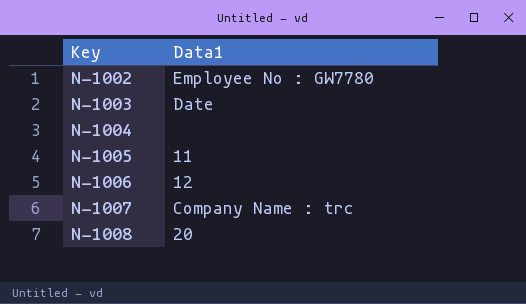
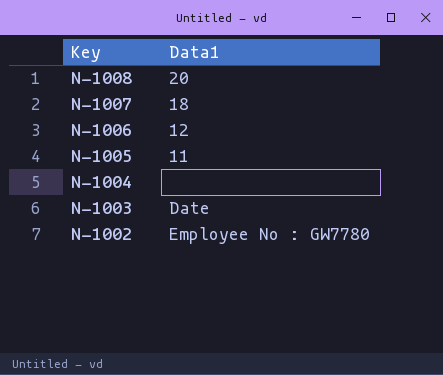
row order: Key ascending -> Key descending
N-1007 | Data1: Company Name : trc -> 18

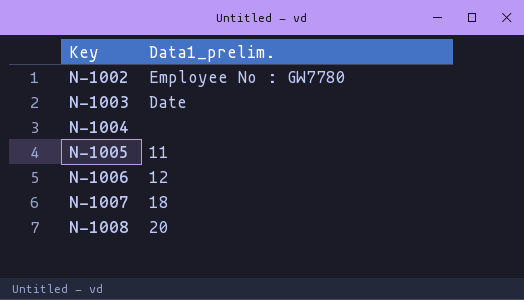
row order: Key descending -> Key ascending
column name: Data1 -> Data1_prelim.

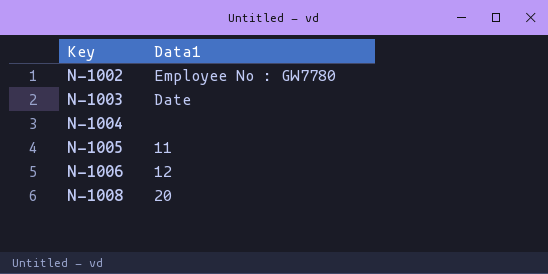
column name: Data1_prelim. -> Data1
row N-1007: 18 -> none

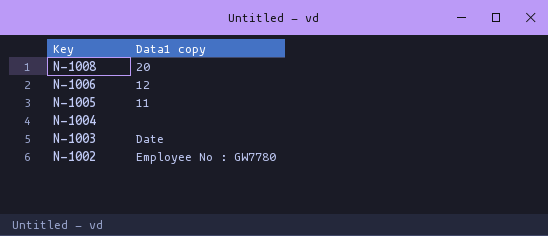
row order: Key ascending -> Key descending
column name: Data1 -> Data1 copy

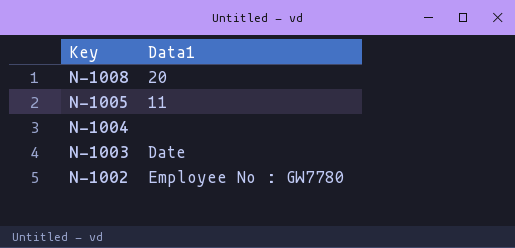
column name: Data1 copy -> Data1
row N-1006: 12 -> none

